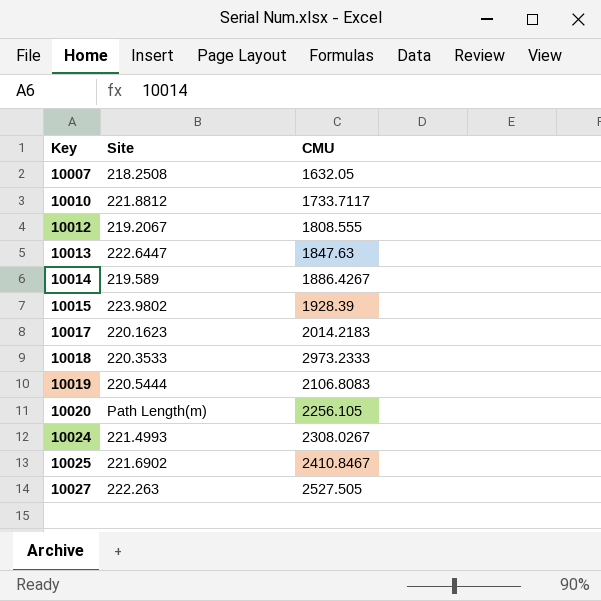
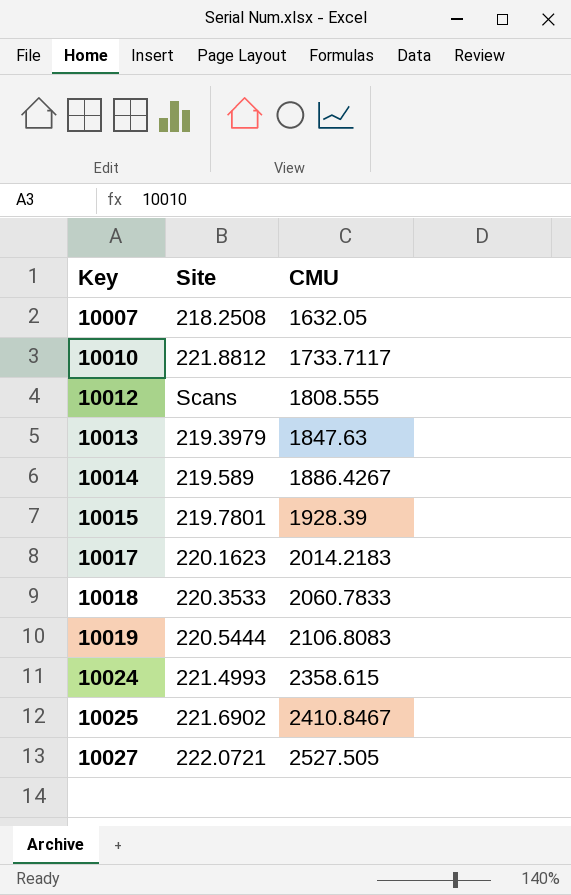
row 10020: Path Length(m) | 2256.105 -> none
10012 | Site: 219.2067 -> Scans
10013 | Site: 222.6447 -> 219.3979
10015 | Site: 223.9802 -> 219.7801
10018 | CMU: 2973.2333 -> 2060.7833
10024 | CMU: 2308.0267 -> 2358.615
10027 | Site: 222.263 -> 222.0721

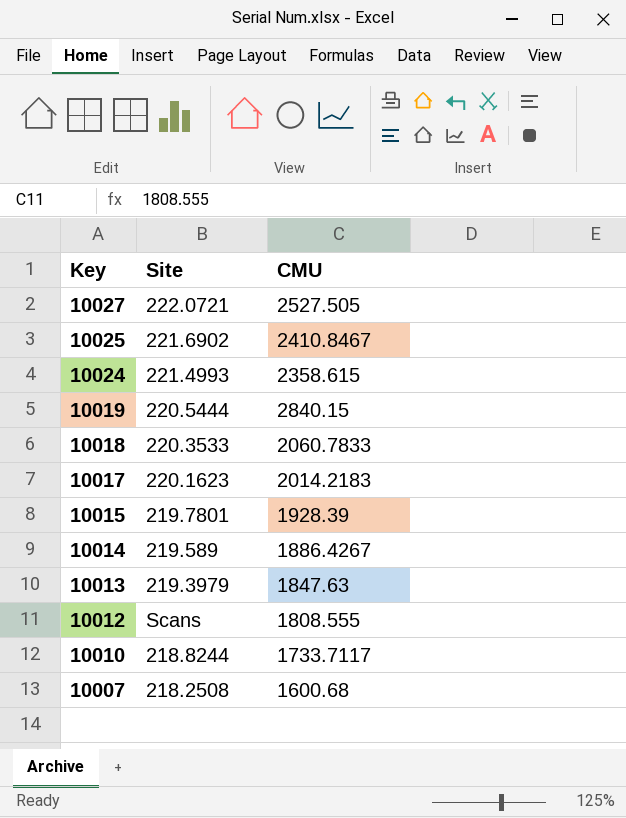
row order: Key ascending -> Key descending
10019 | CMU: 2106.8083 -> 2840.15
10010 | Site: 221.8812 -> 218.8244
10007 | CMU: 1632.05 -> 1600.68

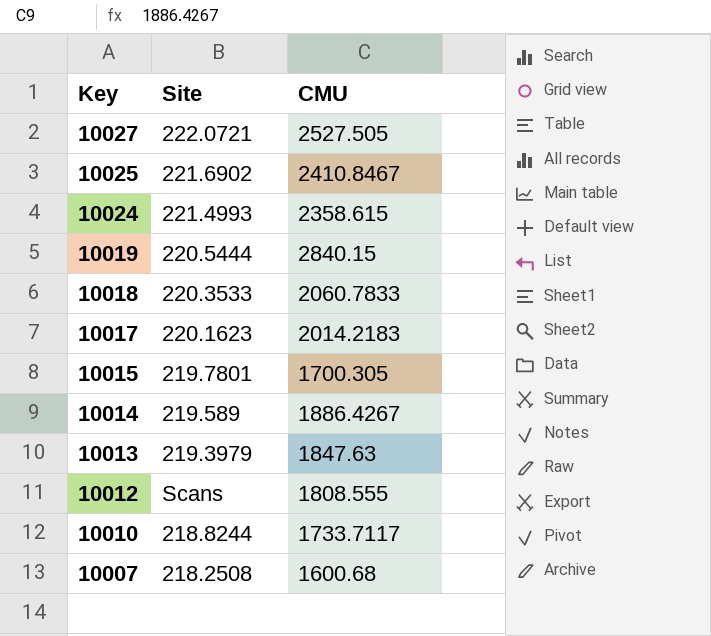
10015 | CMU: 1928.39 -> 1700.305

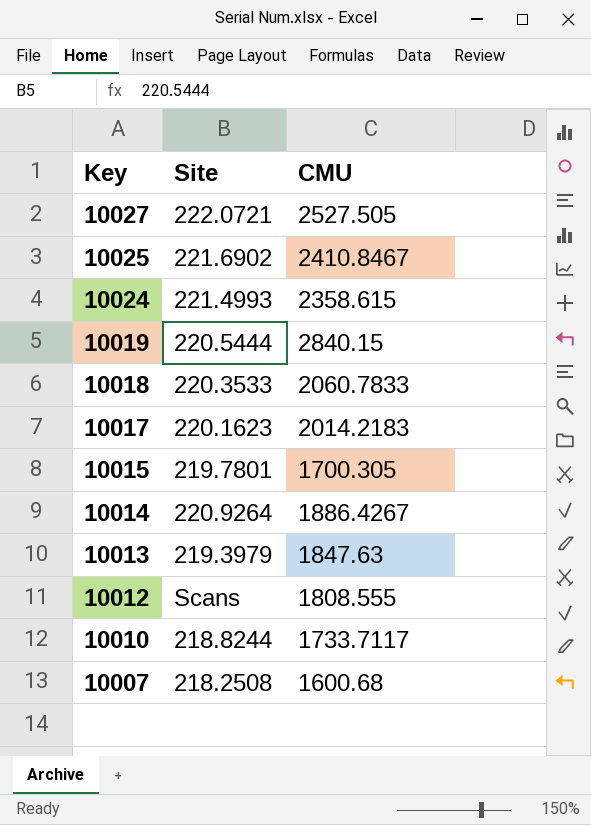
10014 | Site: 219.589 -> 220.9264

